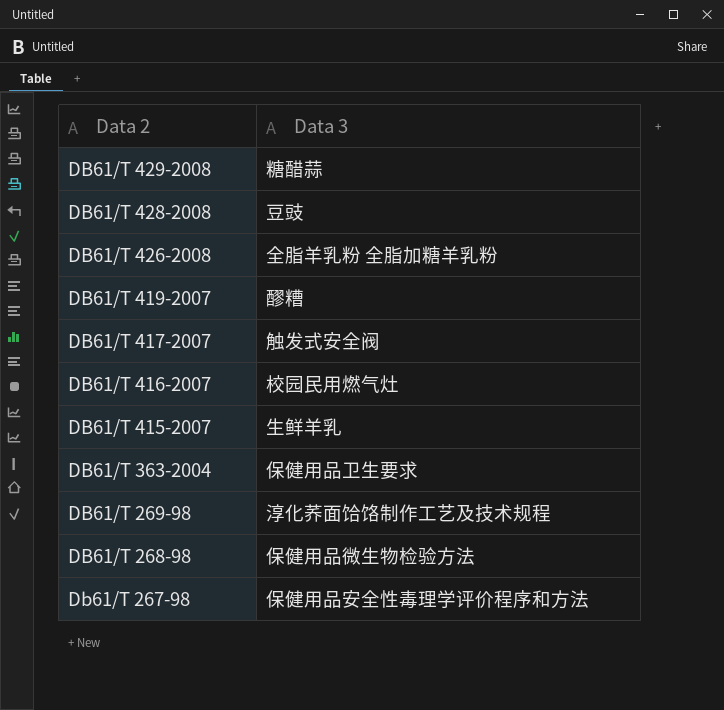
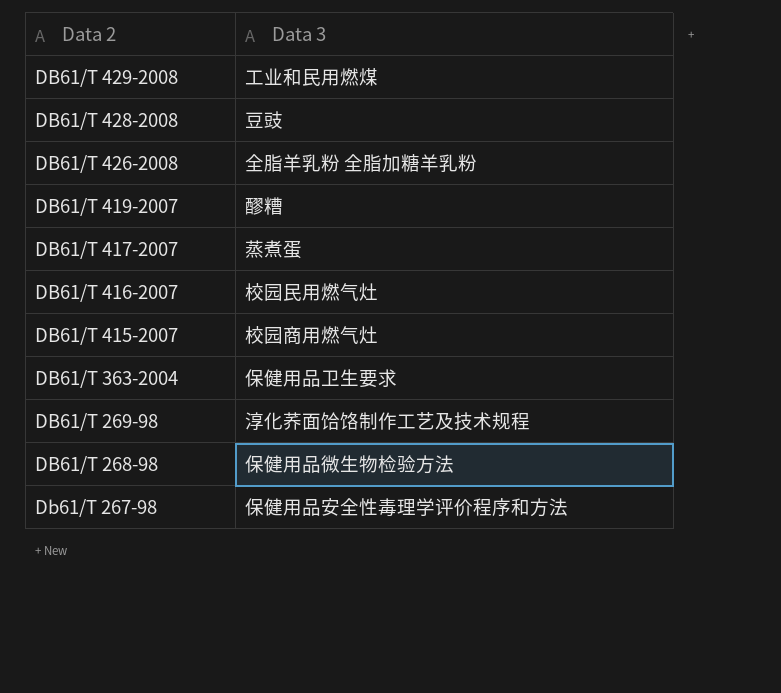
DB61/T 429-2008 | Data 3: 糖醋蒜 -> 工业和民用燃煤
DB61/T 417-2007 | Data 3: 触发式安全阀 -> 蒸煮蛋
DB61/T 415-2007 | Data 3: 生鲜羊乳 -> 校园商用燃气灶

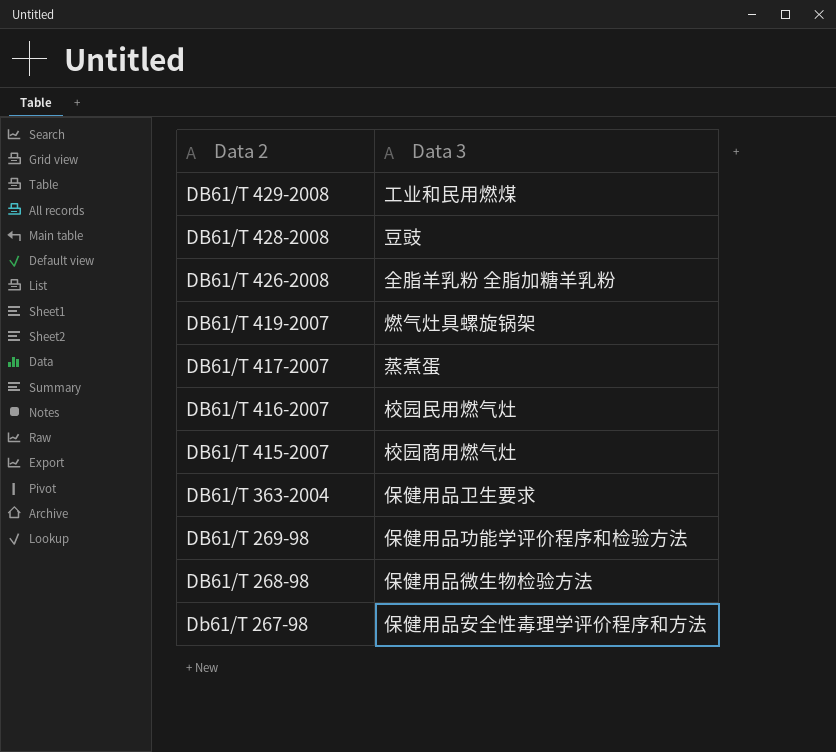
DB61/T 419-2007 | Data 3: 醪糟 -> 燃气灶具螺旋锅架
DB61/T 269-98 | Data 3: 淳化荞面饸饹制作工艺及技术规程 -> 保健用品功能学评价程序和检验方法

